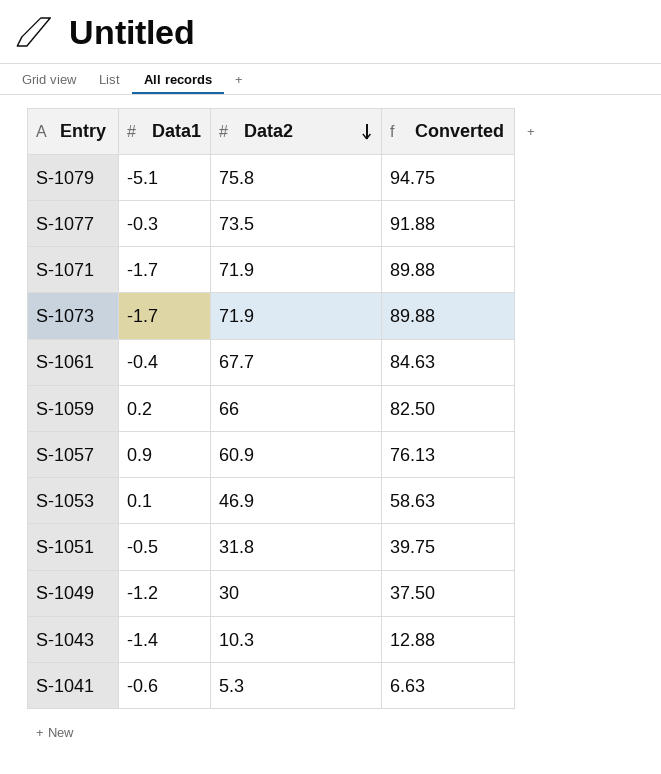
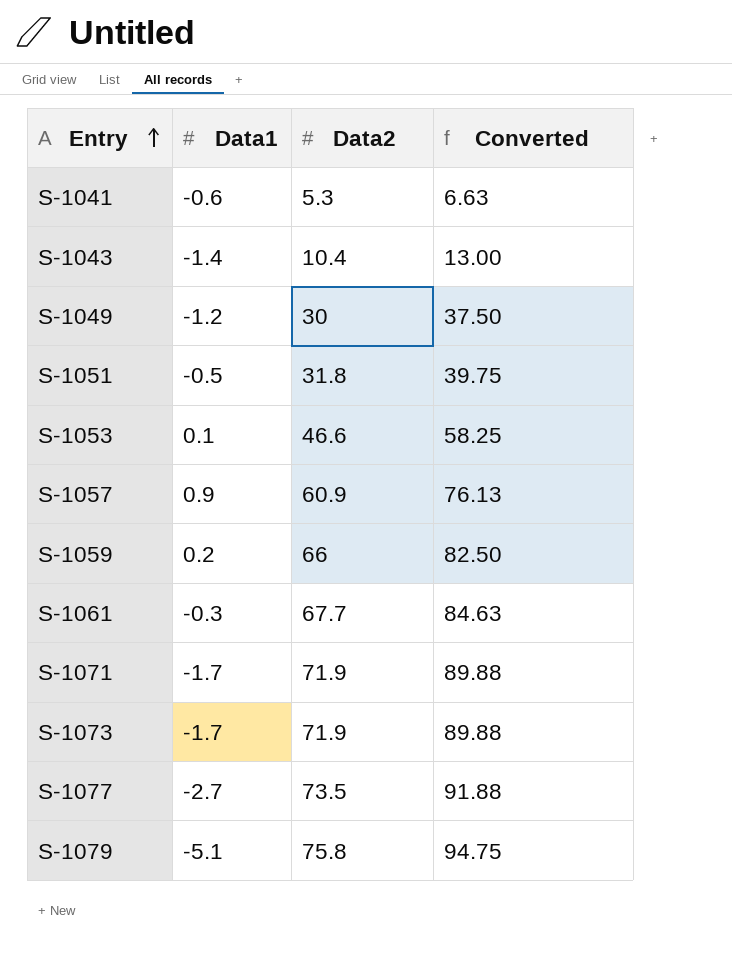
row order: Data2 descending -> Entry ascending
S-1043 | Data2: 10.3 -> 10.4
S-1043 | Converted: 12.88 -> 13.00
S-1053 | Data2: 46.9 -> 46.6
S-1053 | Converted: 58.63 -> 58.25
S-1061 | Data1: -0.4 -> -0.3
S-1077 | Data1: -0.3 -> -2.7

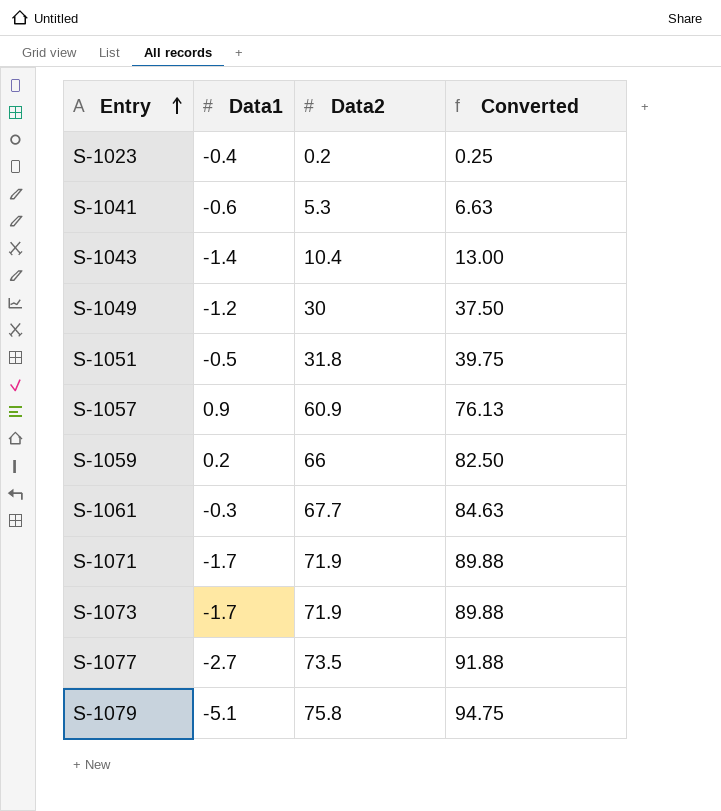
row S-1053: 0.1 | 46.6 | 58.25 -> none
row S-1023: none -> -0.4 | 0.2 | 0.25

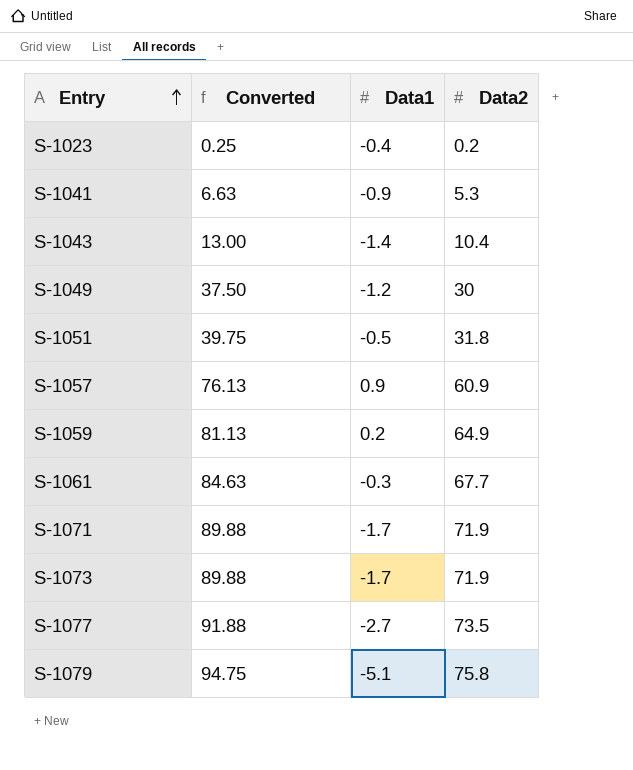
column Converted | position: 4 -> 2
S-1041 | Data1: -0.6 -> -0.9
S-1059 | Converted: 82.50 -> 81.13
S-1059 | Data2: 66 -> 64.9

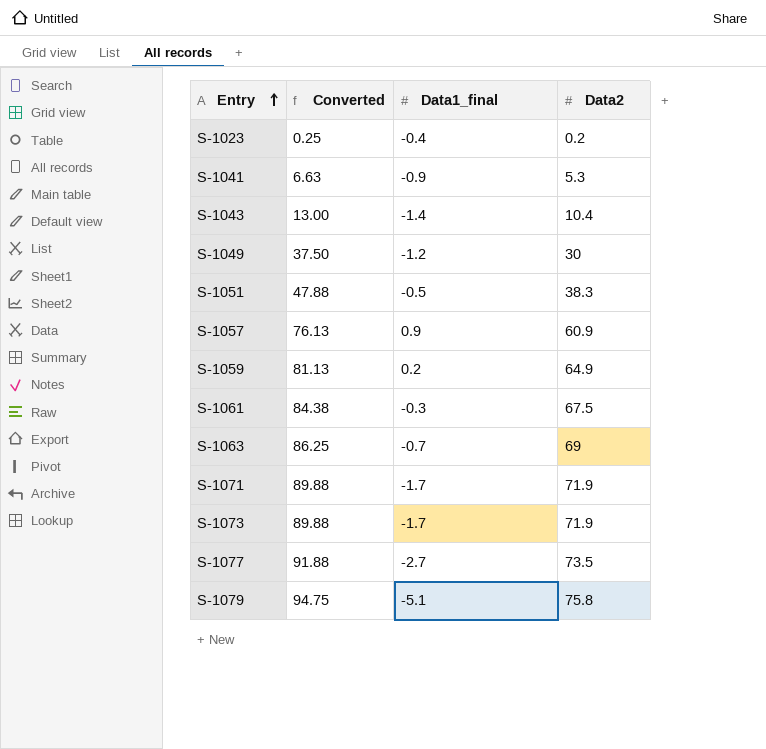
column name: Data1 -> Data1_final
S-1051 | Converted: 39.75 -> 47.88
S-1051 | Data2: 31.8 -> 38.3
S-1061 | Converted: 84.63 -> 84.38
S-1061 | Data2: 67.7 -> 67.5
row S-1063: none -> 86.25 | -0.7 | 69

